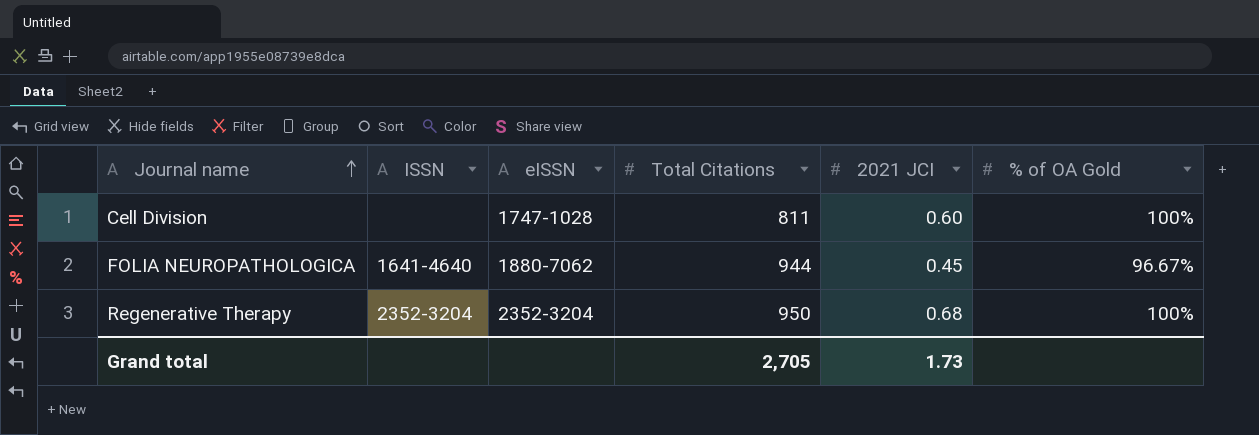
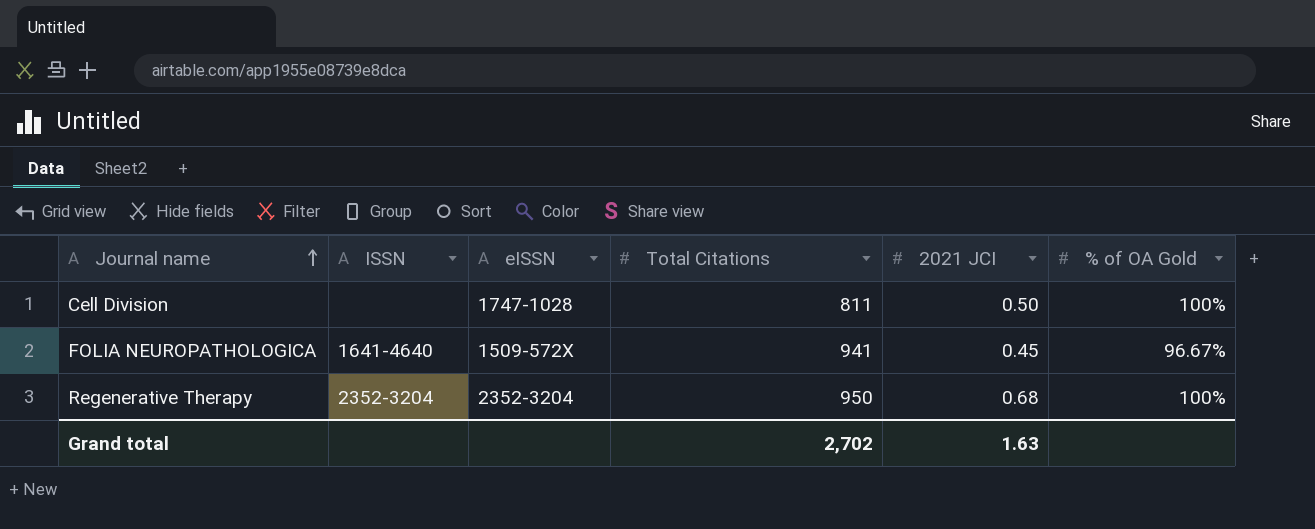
Cell Division | 2021 JCI: 0.60 -> 0.50
FOLIA NEUROPATHOLOGICA | eISSN: 1880-7062 -> 1509-572X
FOLIA NEUROPATHOLOGICA | Total Citations: 944 -> 941
Grand total | Total Citations: 2,705 -> 2,702
Grand total | 2021 JCI: 1.73 -> 1.63

